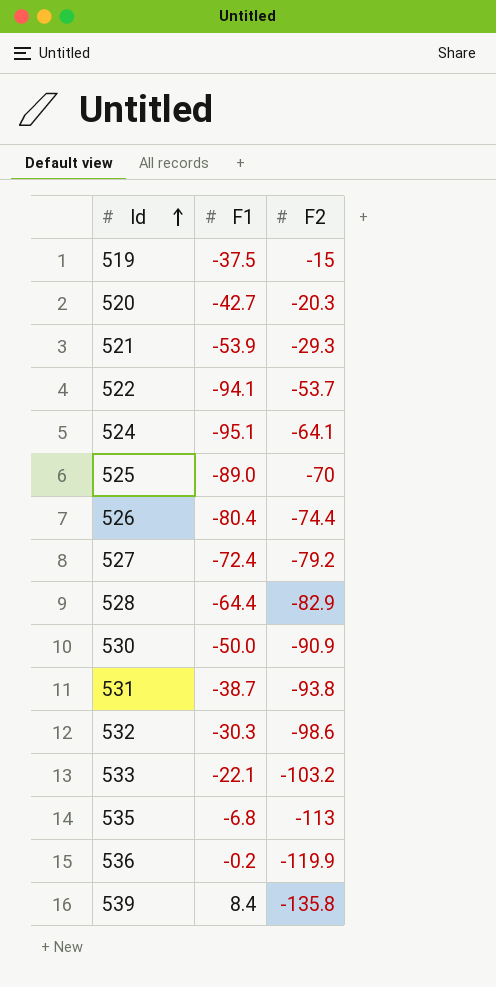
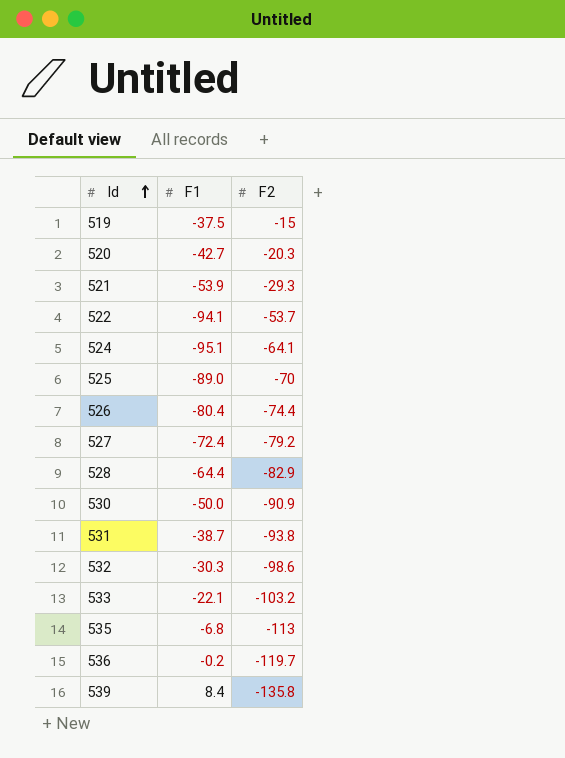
536 | F2: -119.9 -> -119.7

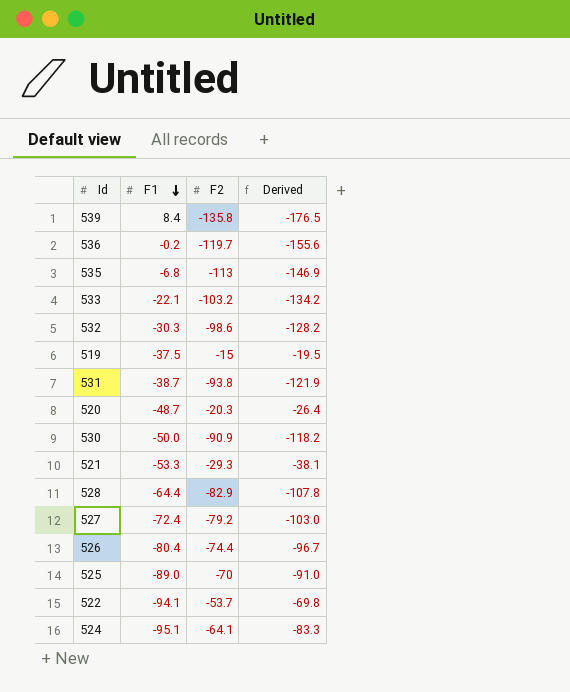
row order: Id ascending -> F1 descending
column Derived | formula: none -> [F2] * 1.3
520 | F1: -42.7 -> -48.7
521 | F1: -53.9 -> -53.3

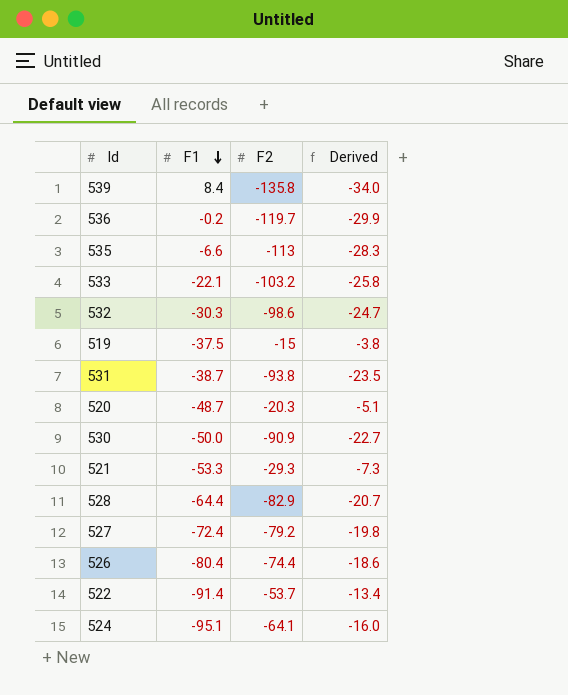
column Derived | formula: [F2] * 1.3 -> [F2] * 0.25
row 525: -89.0 | -70 | -91.0 -> none
535 | F1: -6.8 -> -6.6
522 | F1: -94.1 -> -91.4

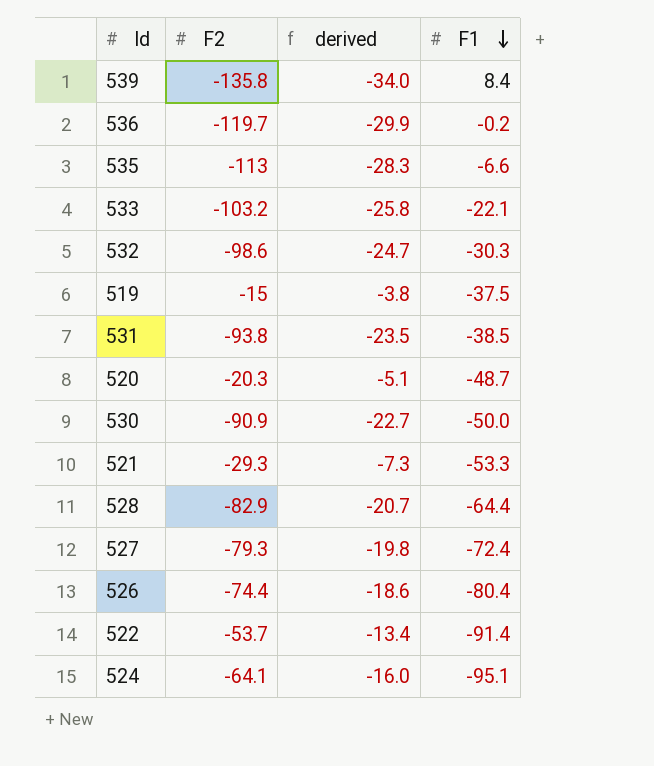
column name: Derived -> derived
column F1 | position: 2 -> 4
531 | F1: -38.7 -> -38.5
527 | F2: -79.2 -> -79.3

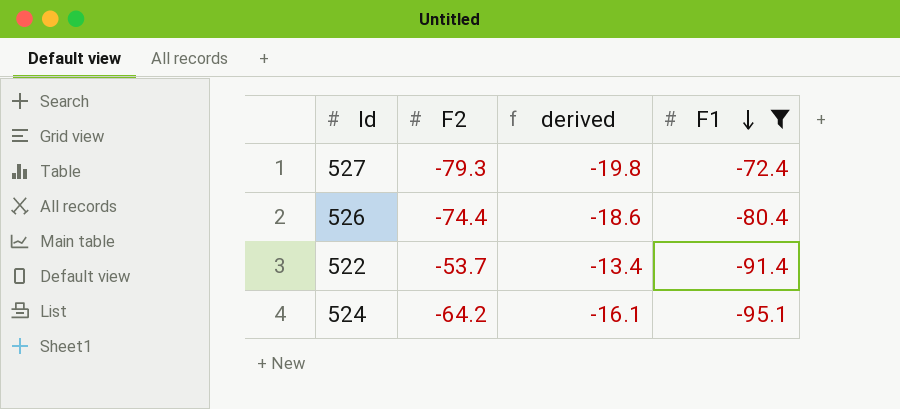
filter: none -> F1 <= -72.4
524 | F2: -64.1 -> -64.2
524 | derived: -16.0 -> -16.1

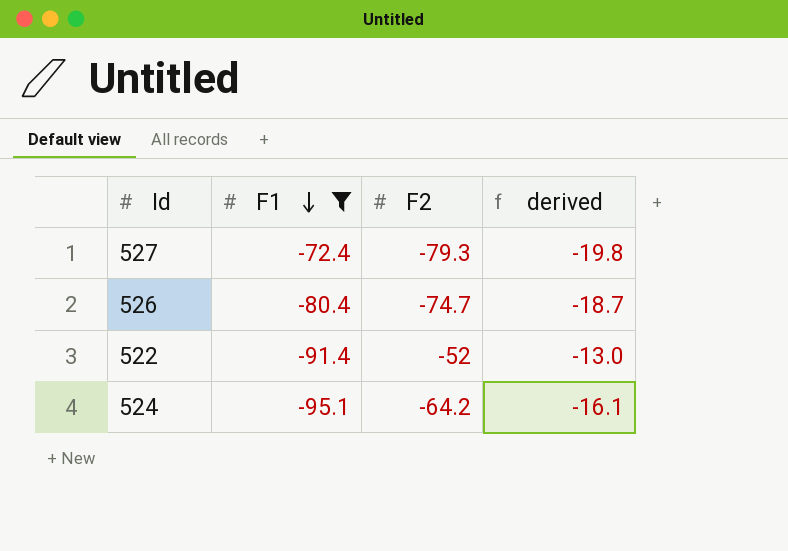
column F1 | position: 4 -> 2
526 | F2: -74.4 -> -74.7
526 | derived: -18.6 -> -18.7
522 | F2: -53.7 -> -52
522 | derived: -13.4 -> -13.0

